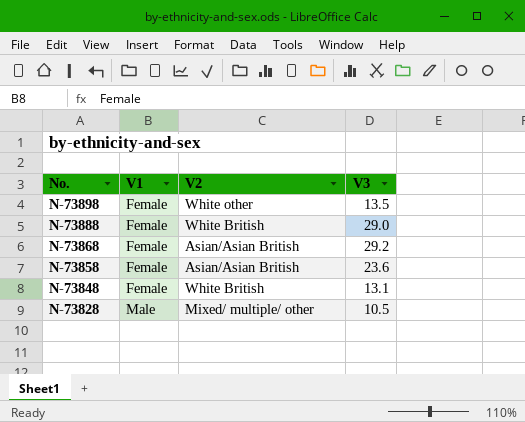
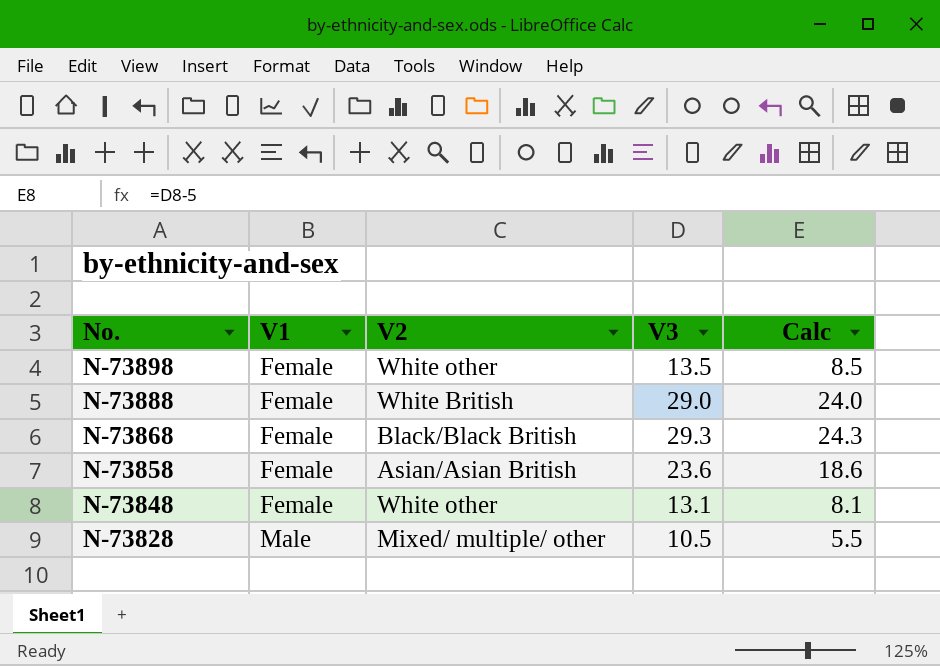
column Calc | formula: none -> [V3] - 5
N-73868 | V2: Asian/Asian British -> Black/Black British
N-73868 | V3: 29.2 -> 29.3
N-73848 | V2: White British -> White other

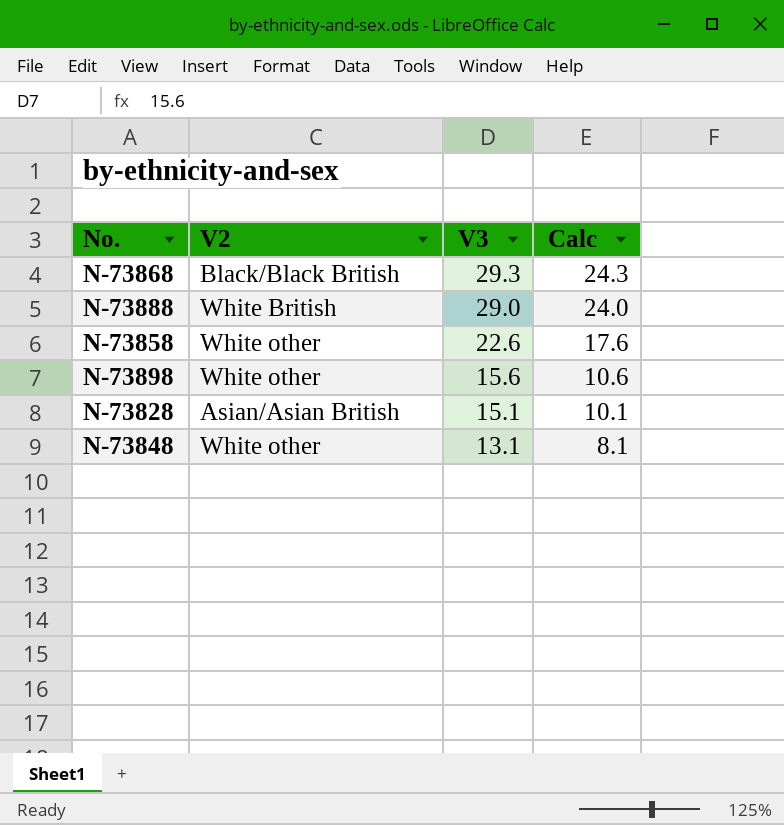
row order: No. descending -> V3 descending
column V1 | position: 2 -> none
N-73858 | V2: Asian/Asian British -> White other
N-73858 | V3: 23.6 -> 22.6
N-73858 | Calc: 18.6 -> 17.6
N-73898 | V3: 13.5 -> 15.6
N-73898 | Calc: 8.5 -> 10.6
N-73828 | V2: Mixed/ multiple/ other -> Asian/Asian British
N-73828 | V3: 10.5 -> 15.1
N-73828 | Calc: 5.5 -> 10.1

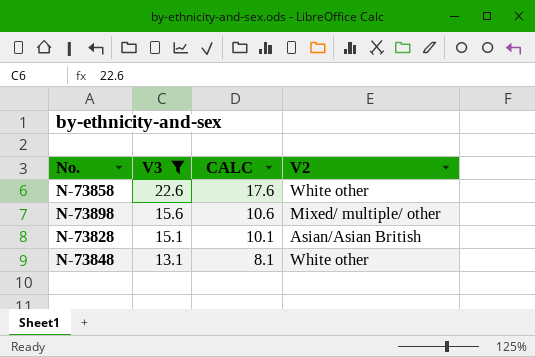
filter: none -> V3 <= 22.6
column name: Calc -> CALC
column V2 | position: 2 -> 4
N-73898 | V2: White other -> Mixed/ multiple/ other

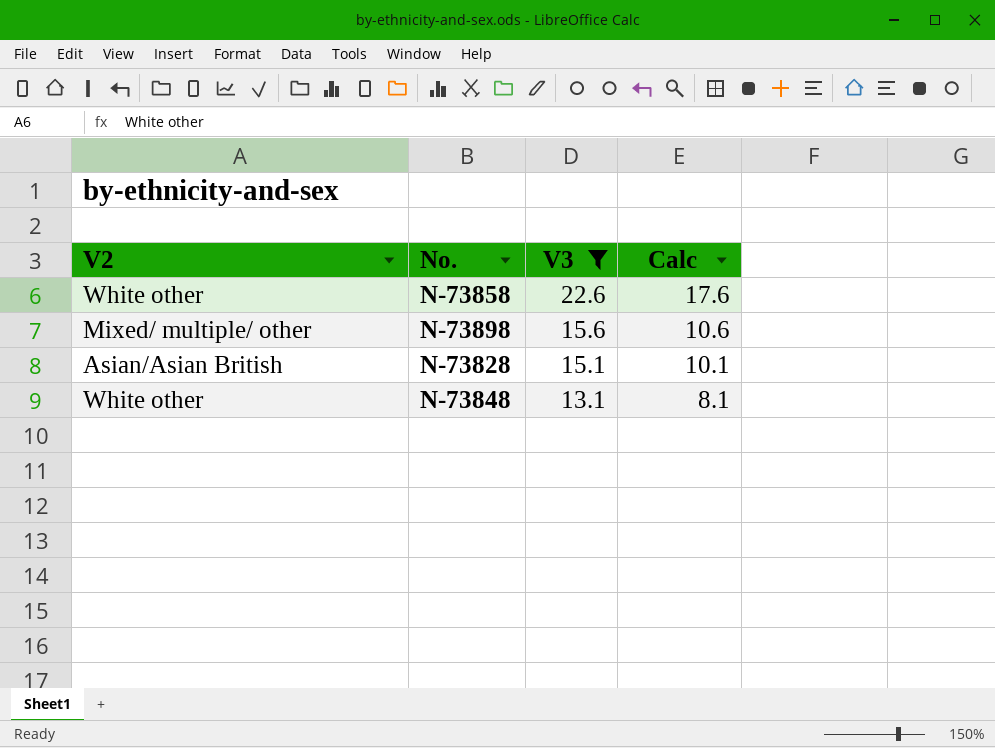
column V2 | position: 4 -> 1
column name: CALC -> Calc

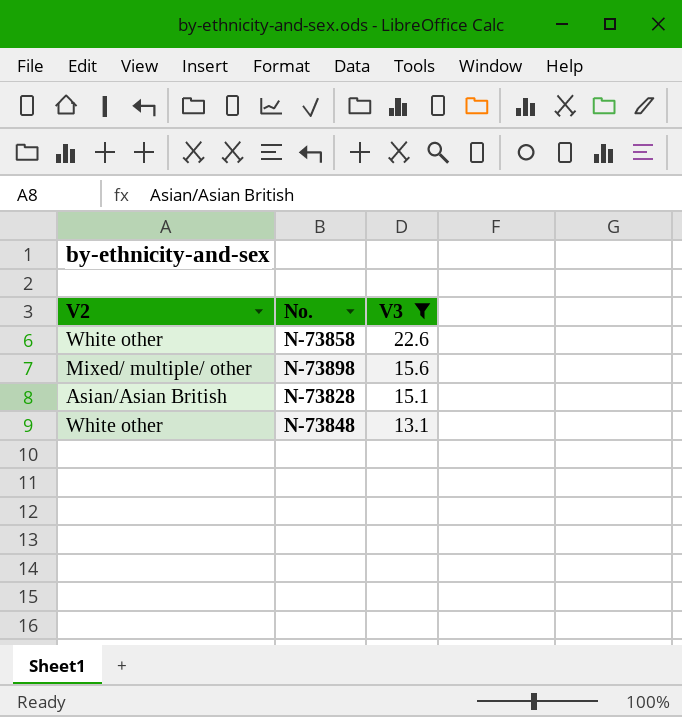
column Calc | formula: [V3] - 5 -> none

